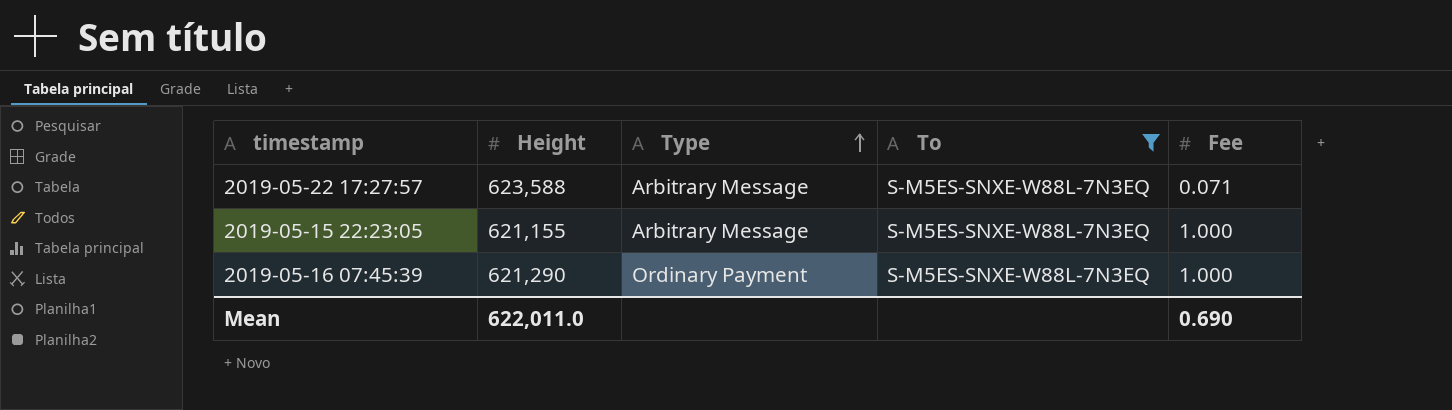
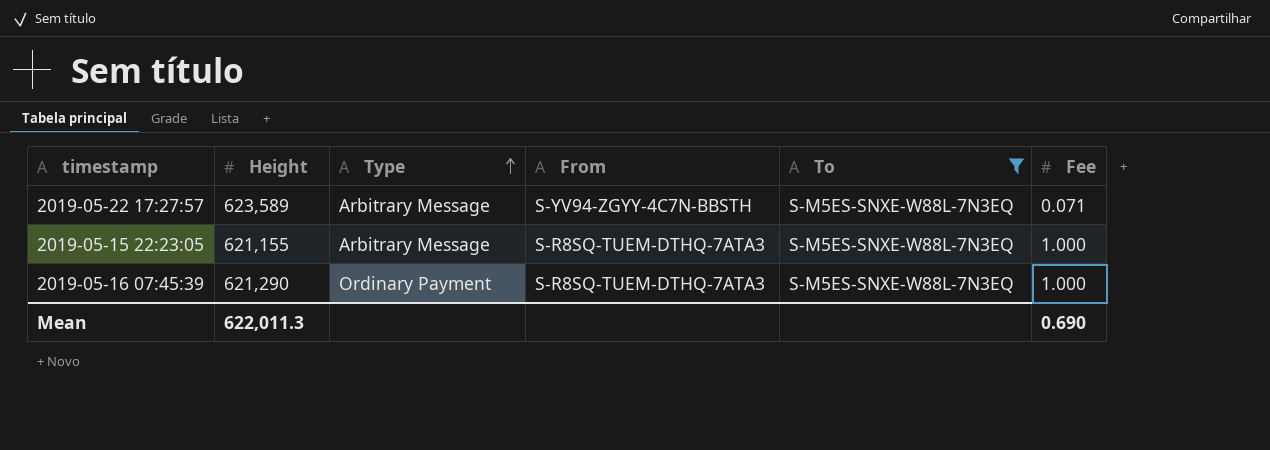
column From | position: none -> 4
2019-05-22 17:27:57 | Height: 623,588 -> 623,589
Mean | Height: 622,011.0 -> 622,011.3

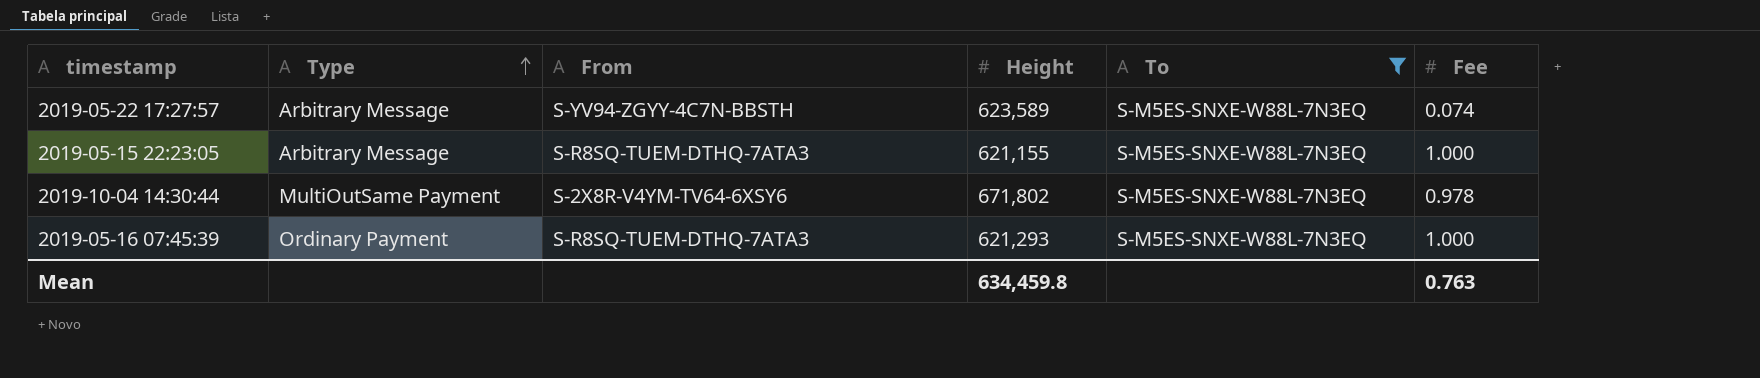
column Height | position: 2 -> 4
2019-05-22 17:27:57 | Fee: 0.071 -> 0.074
row 2019-10-04 14:30:44: none -> MultiOutSame Payment | S-2X8R-V4YM-TV64-6XSY6 | 671,802 | S-M5ES-SNXE-W88L-7N3EQ | 0.978
2019-05-16 07:45:39 | Height: 621,290 -> 621,293
Mean | Height: 622,011.3 -> 634,459.8
Mean | Fee: 0.690 -> 0.763

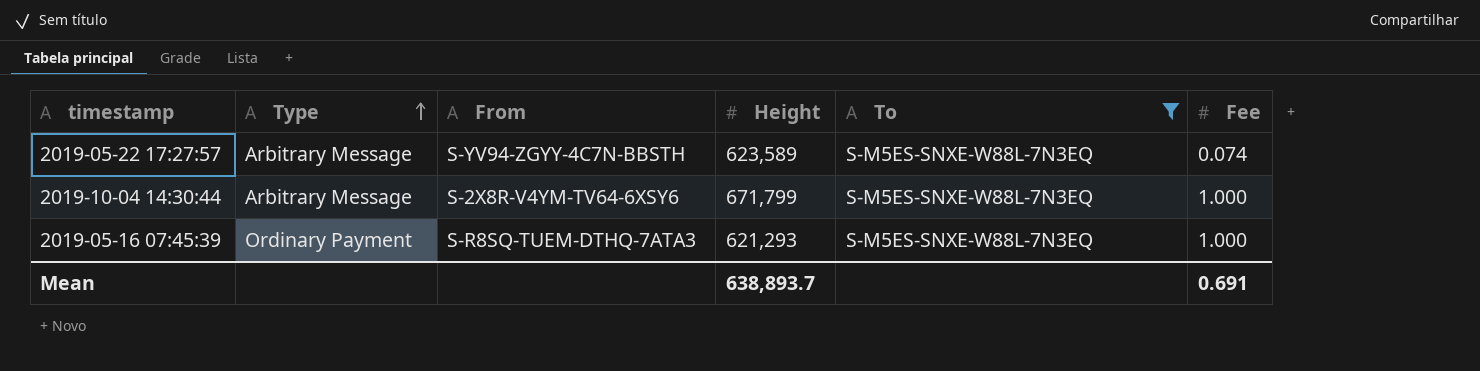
row 2019-05-15 22:23:05: Arbitrary Message | S-R8SQ-TUEM-DTHQ-7ATA3 | 621,155 | S-M5ES-SNXE-W88L-7N3EQ | 1.000 -> none
2019-10-04 14:30:44 | Type: MultiOutSame Payment -> Arbitrary Message
2019-10-04 14:30:44 | Height: 671,802 -> 671,799
2019-10-04 14:30:44 | Fee: 0.978 -> 1.000
Mean | Height: 634,459.8 -> 638,893.7
Mean | Fee: 0.763 -> 0.691

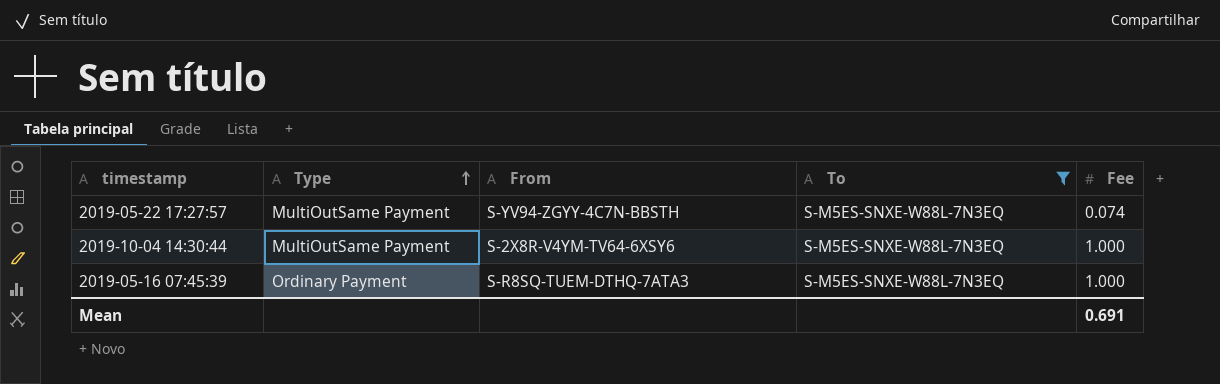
column Height | position: 4 -> none
2019-05-22 17:27:57 | Type: Arbitrary Message -> MultiOutSame Payment
2019-10-04 14:30:44 | Type: Arbitrary Message -> MultiOutSame Payment

